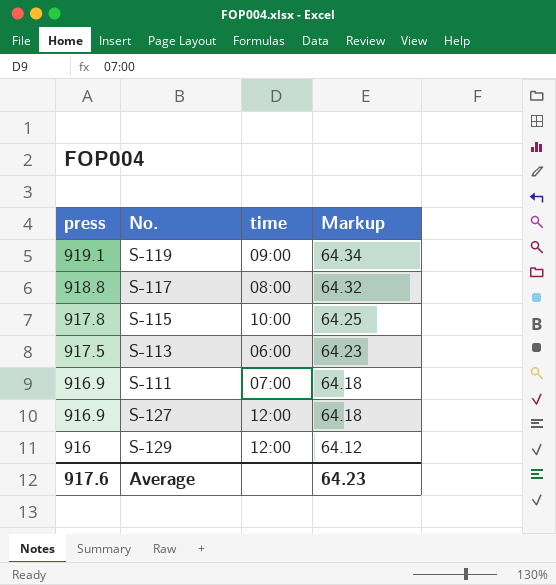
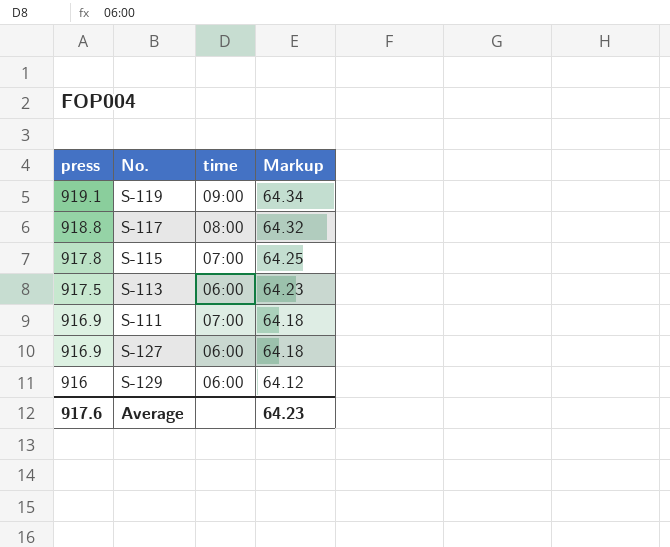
S-115 | time: 10:00 -> 07:00
S-127 | time: 12:00 -> 06:00
S-129 | time: 12:00 -> 06:00

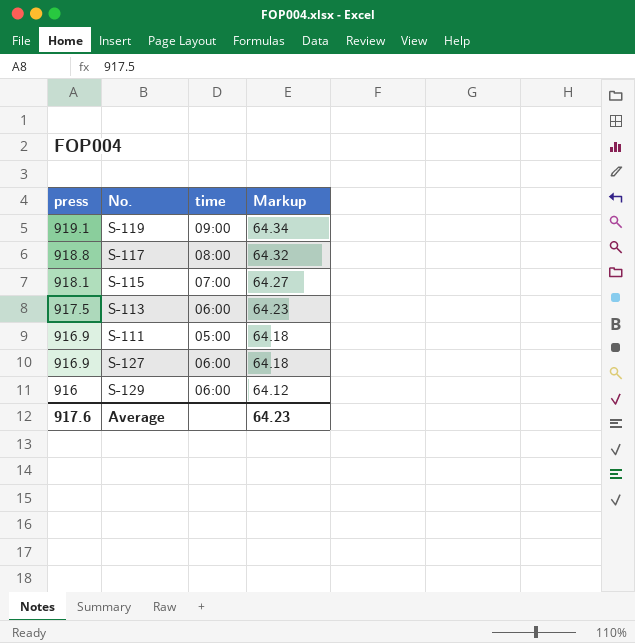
S-115 | press: 917.8 -> 918.1
S-115 | Markup: 64.25 -> 64.27
S-111 | time: 07:00 -> 05:00

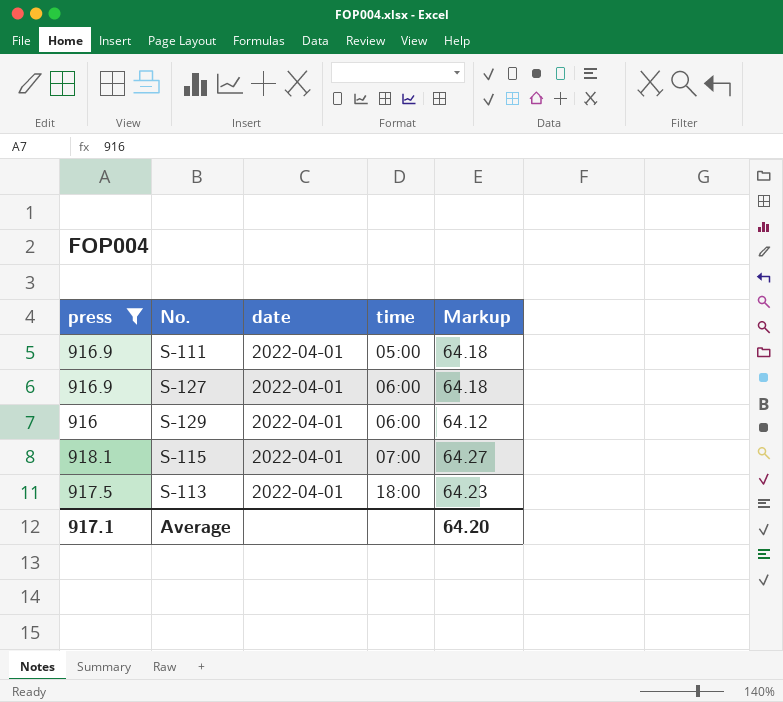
filter: none -> press <= 918.1
row order: press descending -> time ascending
column date | position: none -> 3
S-113 | time: 06:00 -> 18:00
Average | press: 917.6 -> 917.1
Average | Markup: 64.23 -> 64.20

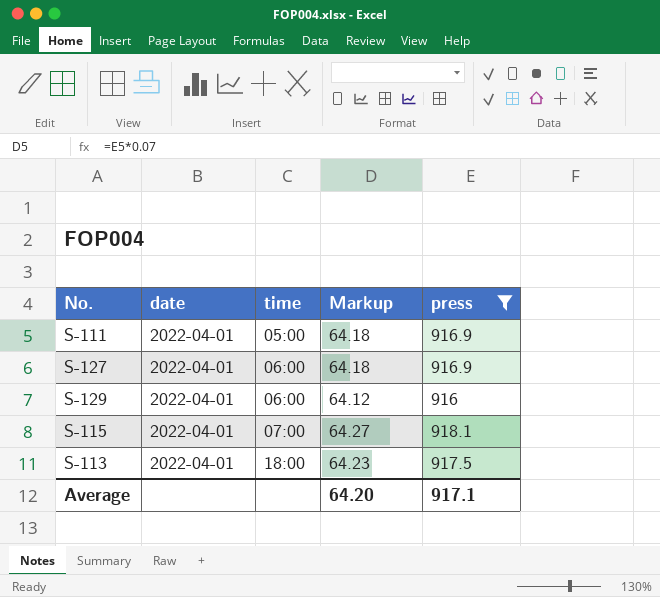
column press | position: 1 -> 5

